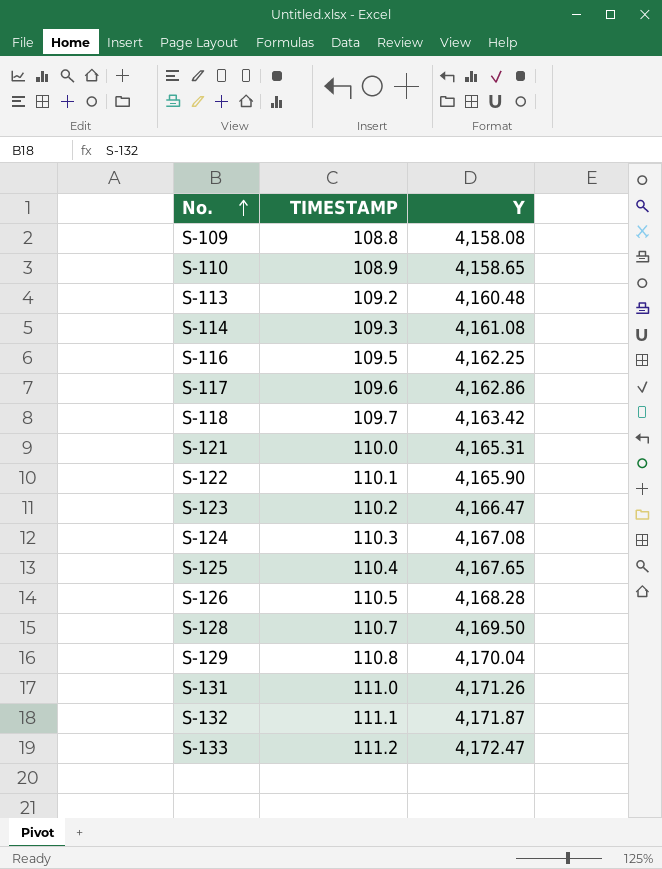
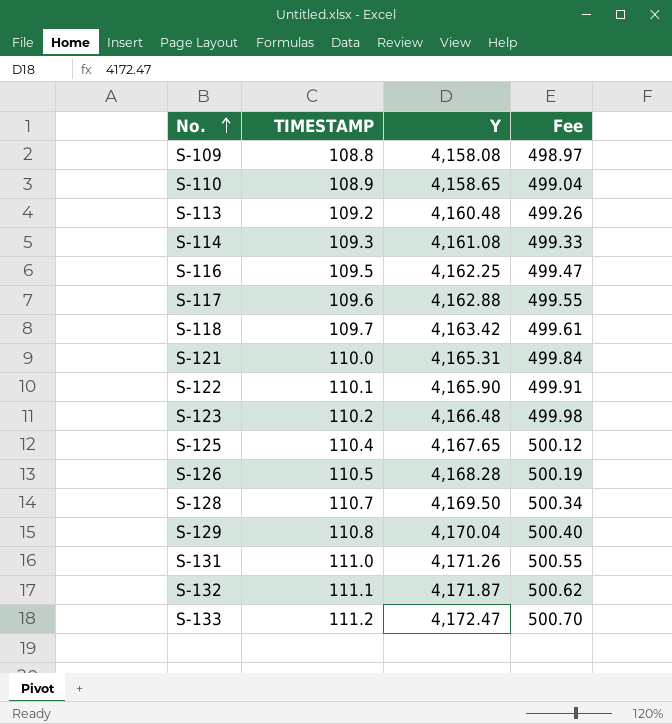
column Fee | formula: none -> [Y] * 0.12
row S-124: 110.3 | 4,167.08 -> none
S-117 | Y: 4,162.86 -> 4,162.88
S-123 | Y: 4,166.47 -> 4,166.48

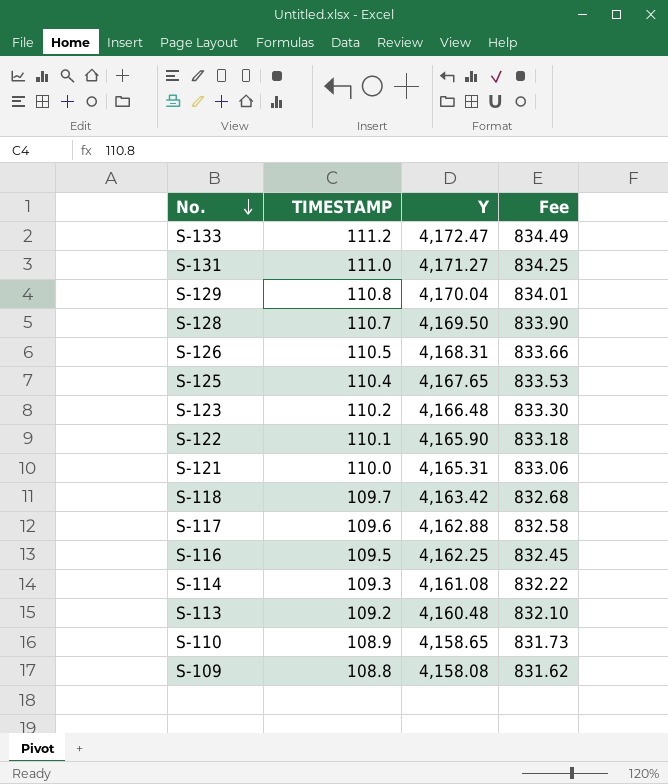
row order: No. ascending -> No. descending
column Fee | formula: [Y] * 0.12 -> [Y] * 0.2
row S-132: 111.1 | 4,171.87 | 500.62 -> none
S-131 | Y: 4,171.26 -> 4,171.27
S-126 | Y: 4,168.28 -> 4,168.31

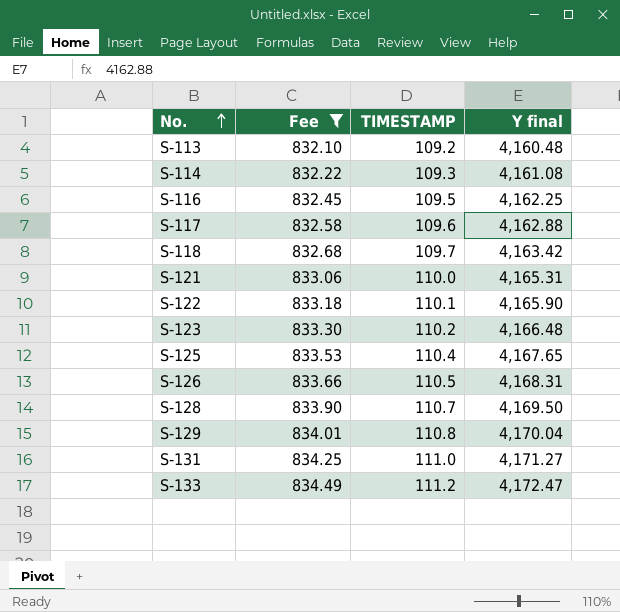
filter: none -> Fee >= 832.10
row order: No. descending -> No. ascending
column Fee | position: 4 -> 2
column name: Y -> Y final

